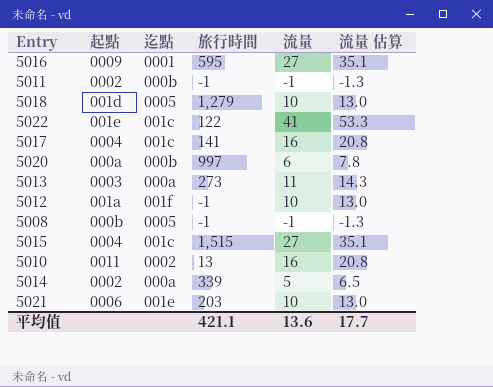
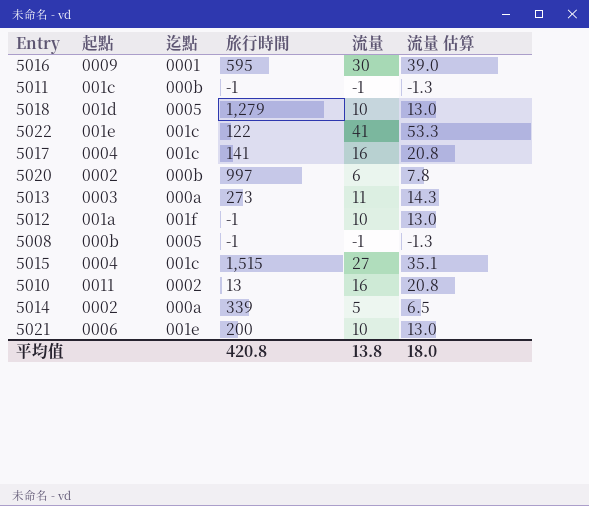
5016 | 流量: 27 -> 30
5016 | 流量 估算: 35.1 -> 39.0
5011 | 起點: 0002 -> 001c
5020 | 起點: 000a -> 0002
5021 | 旅行時間: 203 -> 200
平均值 | 旅行時間: 421.1 -> 420.8
平均值 | 流量: 13.6 -> 13.8
平均值 | 流量 估算: 17.7 -> 18.0

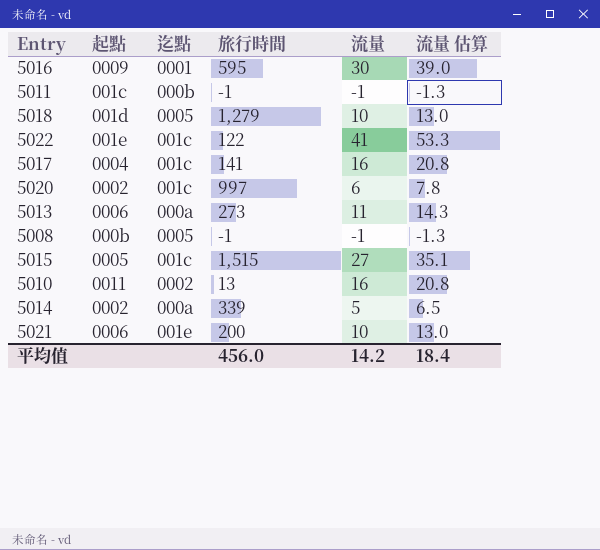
row 5012: 001a | 001f | -1 | 10 | 13.0 -> none
5020 | 迄點: 000b -> 001c
5013 | 起點: 0003 -> 0006
5015 | 起點: 0004 -> 0005
平均值 | 旅行時間: 420.8 -> 456.0
平均值 | 流量: 13.8 -> 14.2
平均值 | 流量 估算: 18.0 -> 18.4

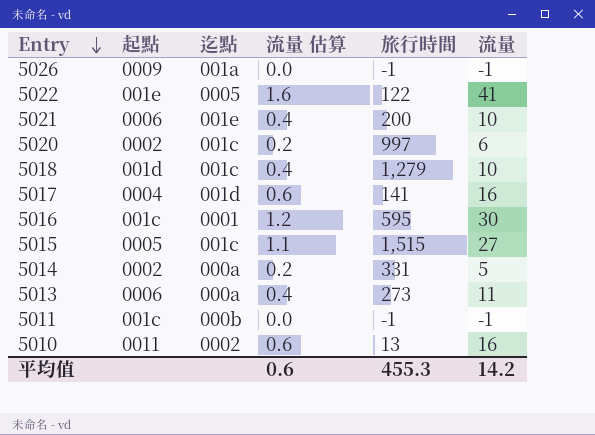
row order: none -> Entry descending
column 流量 估算 | formula: [流量] * 1.3 -> [流量] * 0.04
column 流量 估算 | position: 6 -> 4
row 5008: 000b | 0005 | -1 | -1 | -1.3 -> none
row 5026: none -> 0009 | 001a | 0.0 | -1 | -1
5022 | 迄點: 001c -> 0005
5018 | 迄點: 0005 -> 001c
5017 | 迄點: 001c -> 001d
5016 | 起點: 0009 -> 001c
5014 | 旅行時間: 339 -> 331
平均值 | 流量 估算: 18.4 -> 0.6
平均值 | 旅行時間: 456.0 -> 455.3

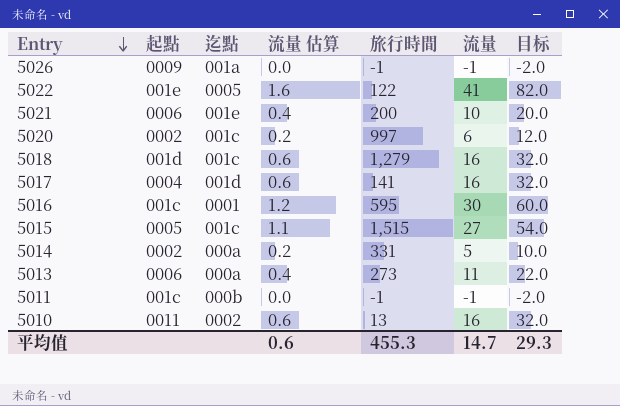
column 目标 | formula: none -> [流量] * 2
5018 | 流量 估算: 0.4 -> 0.6
5018 | 流量: 10 -> 16
平均值 | 流量: 14.2 -> 14.7

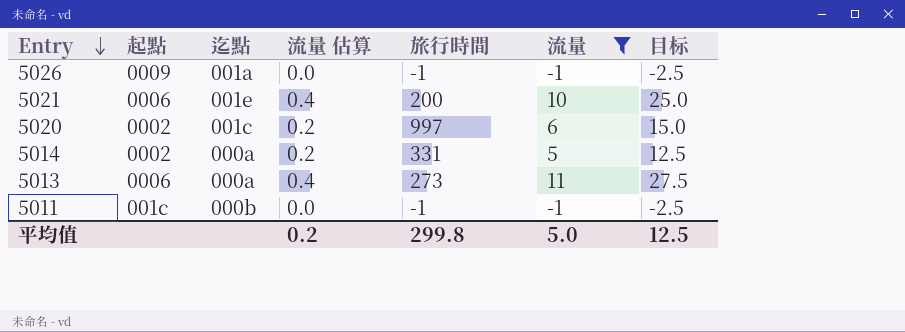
filter: none -> 流量 <= 11
column 目标 | formula: [流量] * 2 -> [流量] * 2.5
平均值 | 流量 估算: 0.6 -> 0.2
平均值 | 旅行時間: 455.3 -> 299.8
平均值 | 流量: 14.7 -> 5.0
平均值 | 目标: 29.3 -> 12.5

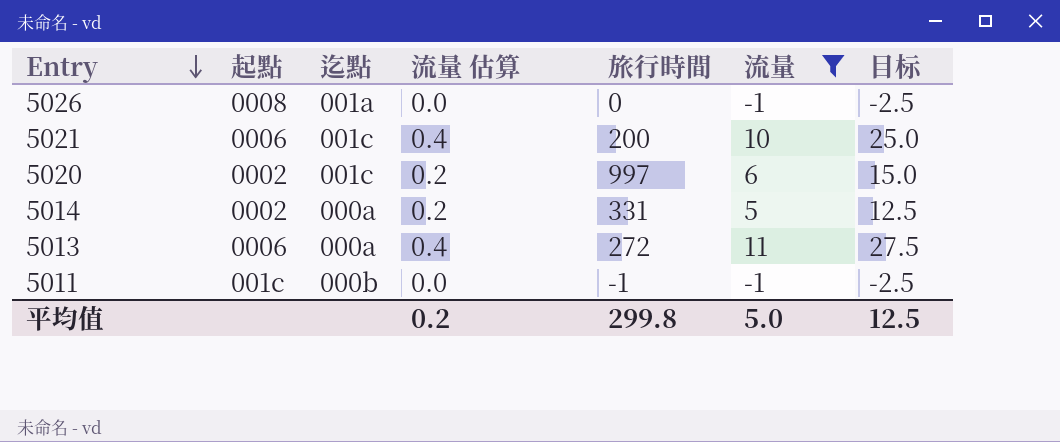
5026 | 起點: 0009 -> 0008
5026 | 旅行時間: -1 -> 0
5021 | 迄點: 001e -> 001c
5013 | 旅行時間: 273 -> 272

